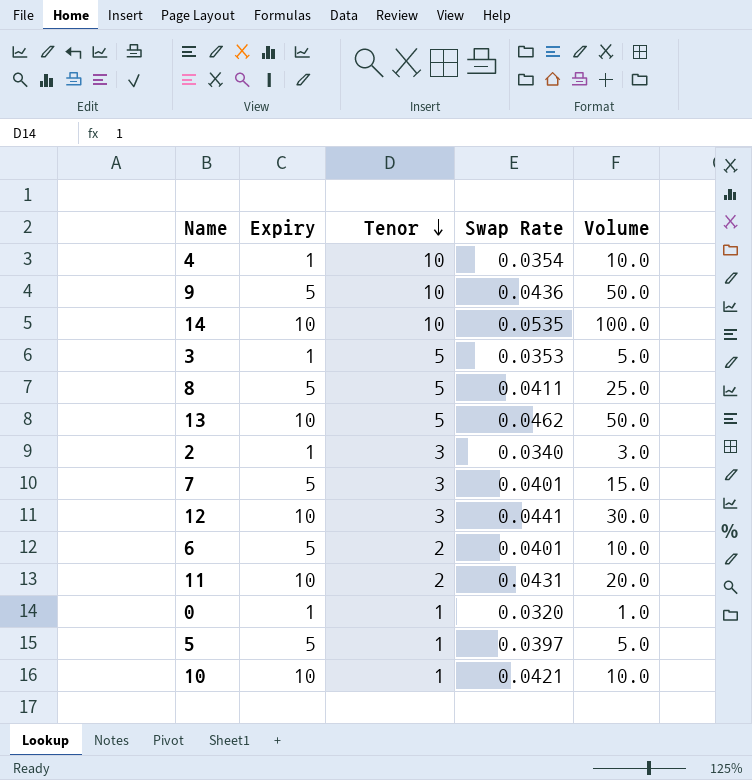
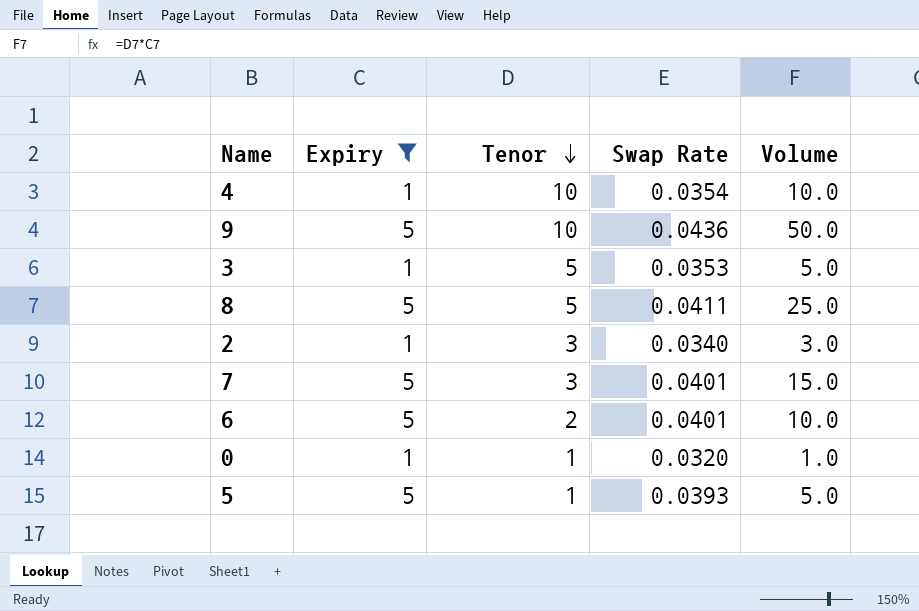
filter: none -> Expiry != 10
5 | Swap Rate: 0.0397 -> 0.0393

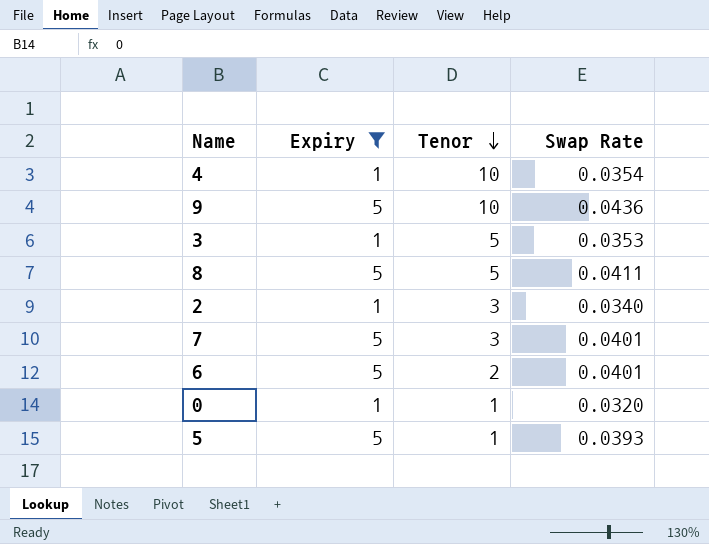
column Volume | formula: [Expiry] * [Tenor] -> none

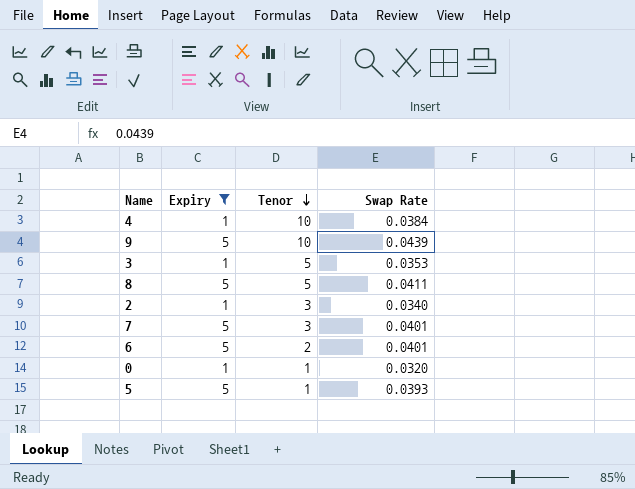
4 | Swap Rate: 0.0354 -> 0.0384
9 | Swap Rate: 0.0436 -> 0.0439

